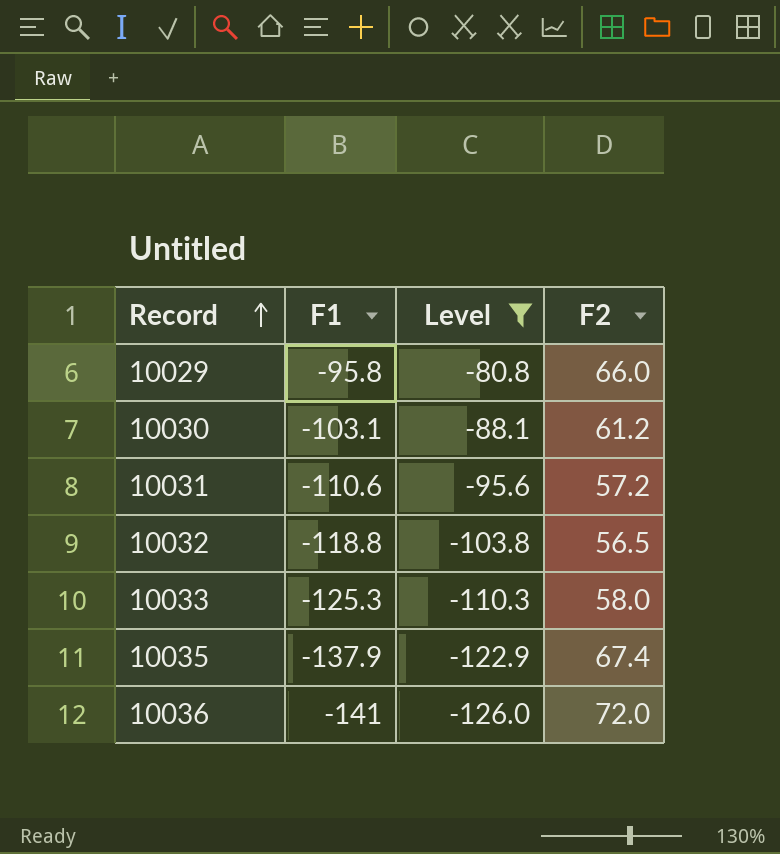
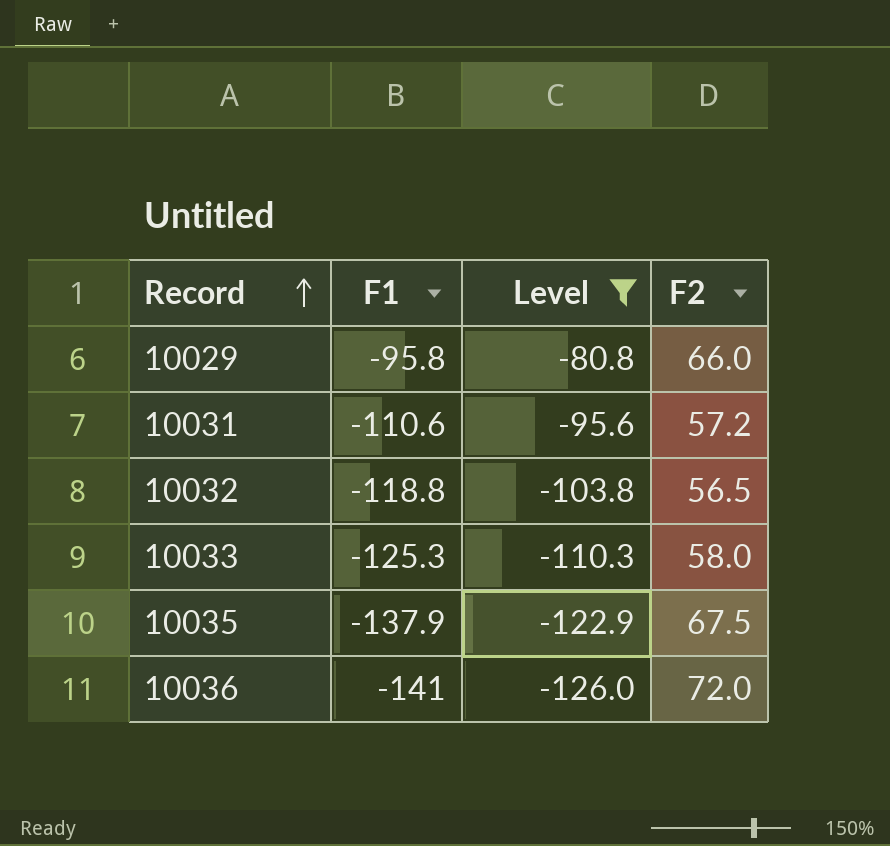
row 10030: -103.1 | -88.1 | 61.2 -> none
10035 | F2: 67.4 -> 67.5

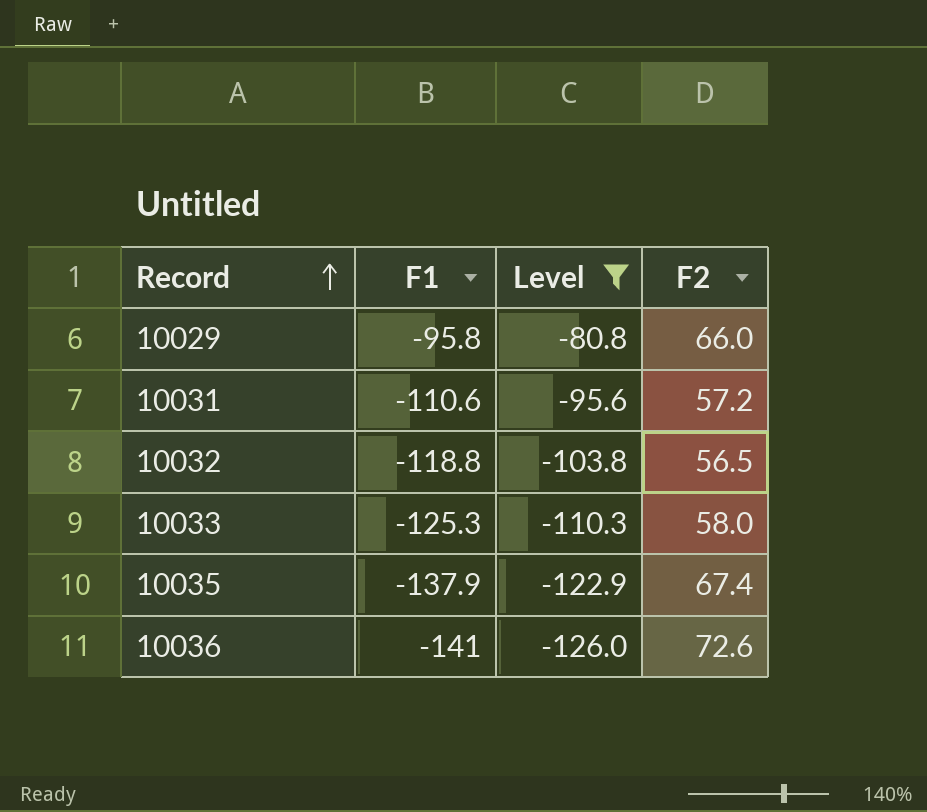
10035 | F2: 67.5 -> 67.4
10036 | F2: 72.0 -> 72.6

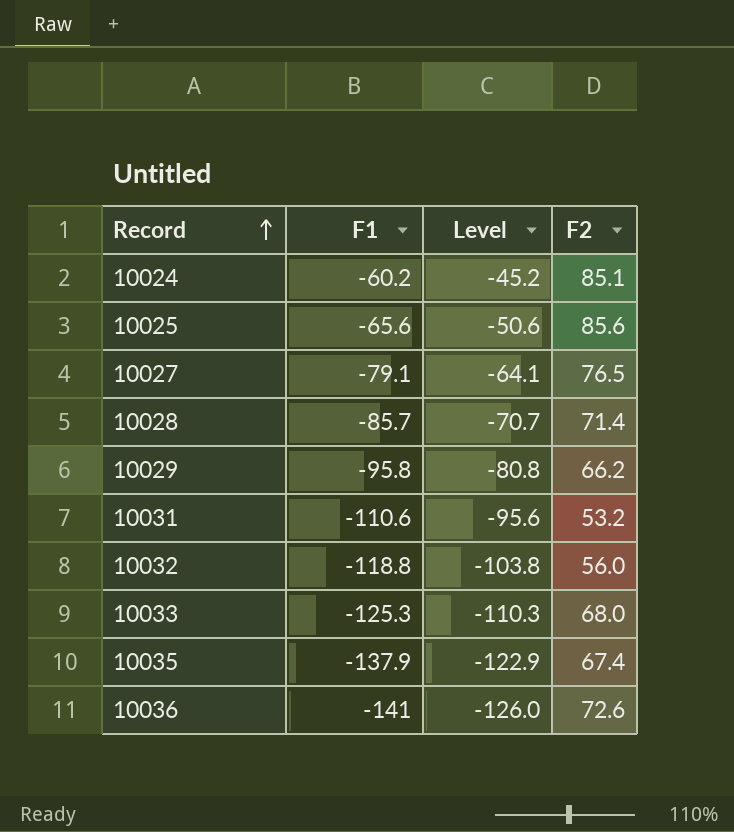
filter: Level <= -80.8 -> none
10029 | F2: 66.0 -> 66.2
10031 | F2: 57.2 -> 53.2
10032 | F2: 56.5 -> 56.0
10033 | F2: 58.0 -> 68.0

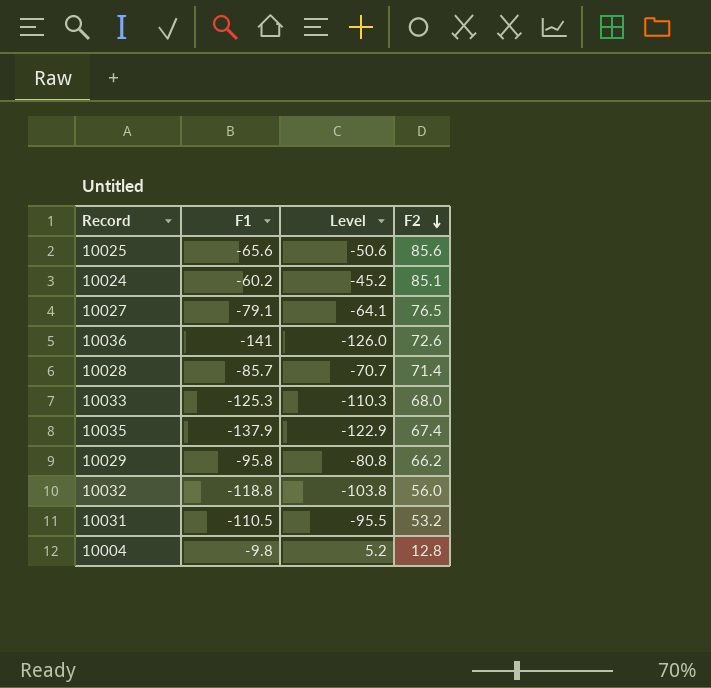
row order: Record ascending -> F2 descending
10031 | F1: -110.6 -> -110.5
10031 | Level: -95.6 -> -95.5
row 10004: none -> -9.8 | 5.2 | 12.8

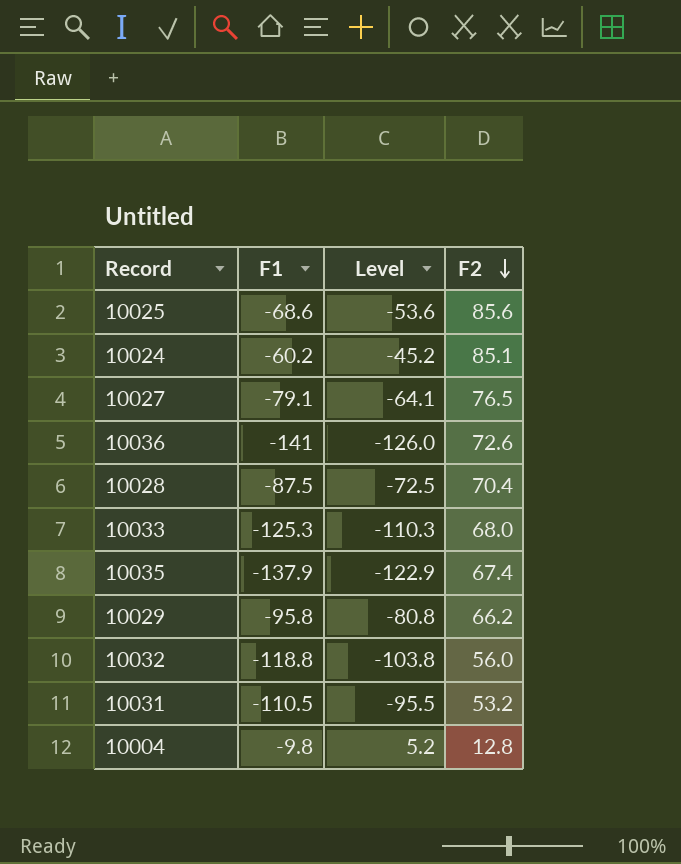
10025 | F1: -65.6 -> -68.6
10025 | Level: -50.6 -> -53.6
10028 | F1: -85.7 -> -87.5
10028 | Level: -70.7 -> -72.5
10028 | F2: 71.4 -> 70.4

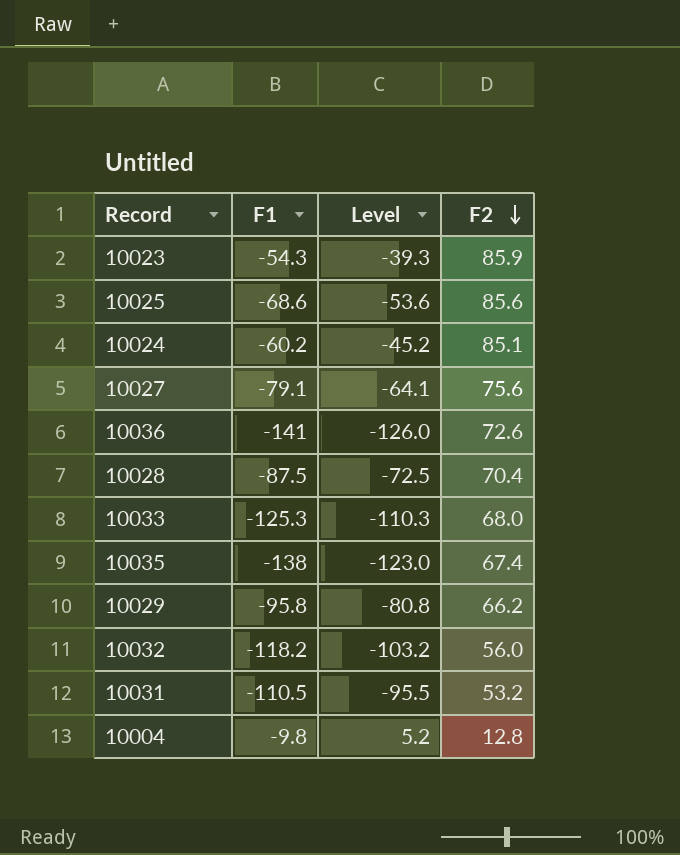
row 10023: none -> -54.3 | -39.3 | 85.9
10027 | F2: 76.5 -> 75.6
10035 | F1: -137.9 -> -138
10035 | Level: -122.9 -> -123.0
10032 | F1: -118.8 -> -118.2
10032 | Level: -103.8 -> -103.2

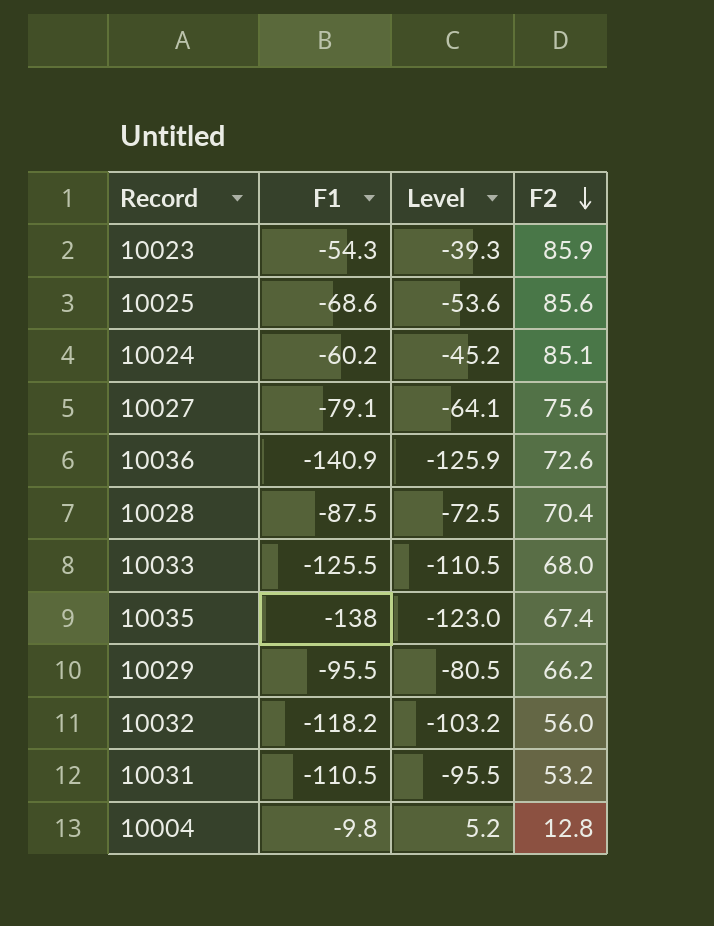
10036 | F1: -141 -> -140.9
10036 | Level: -126.0 -> -125.9
10033 | F1: -125.3 -> -125.5
10033 | Level: -110.3 -> -110.5
10029 | F1: -95.8 -> -95.5
10029 | Level: -80.8 -> -80.5

